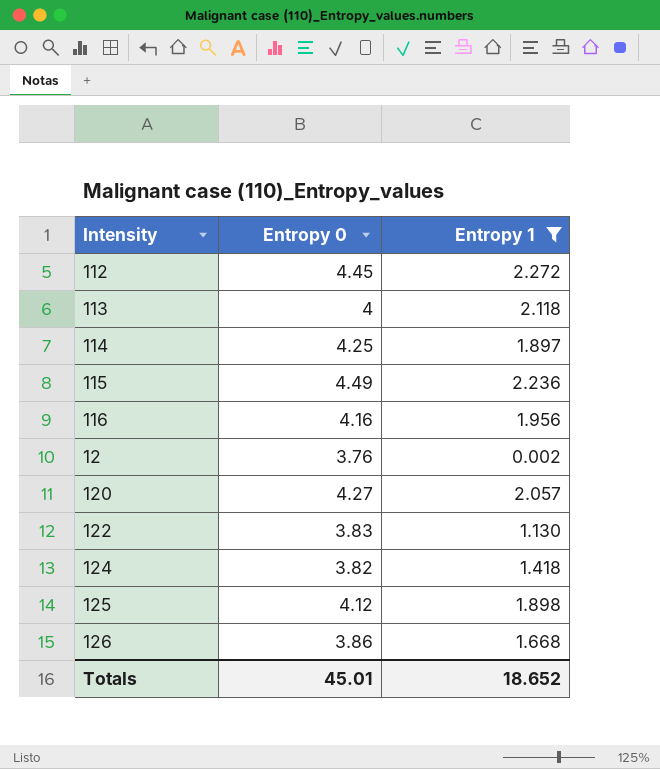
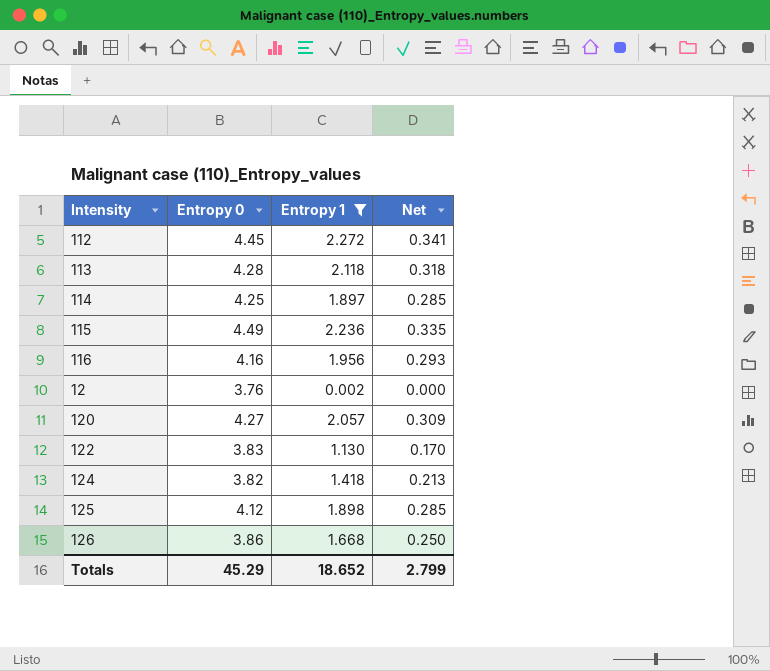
column Net | formula: none -> [Entropy 1] * 0.15
113 | Entropy 0: 4 -> 4.28
Totals | Entropy 0: 45.01 -> 45.29

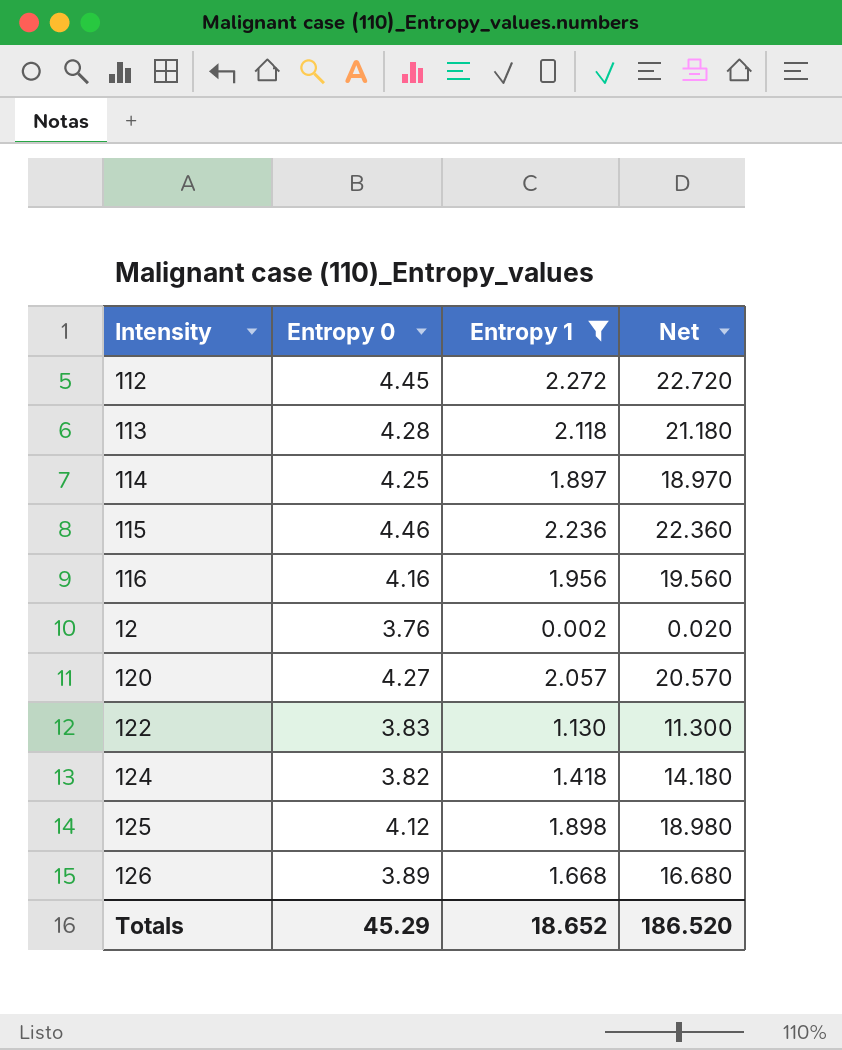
column Net | formula: [Entropy 1] * 0.15 -> [Entropy 1] * 10
115 | Entropy 0: 4.49 -> 4.46
126 | Entropy 0: 3.86 -> 3.89
Totals | Net: 2.799 -> 186.520

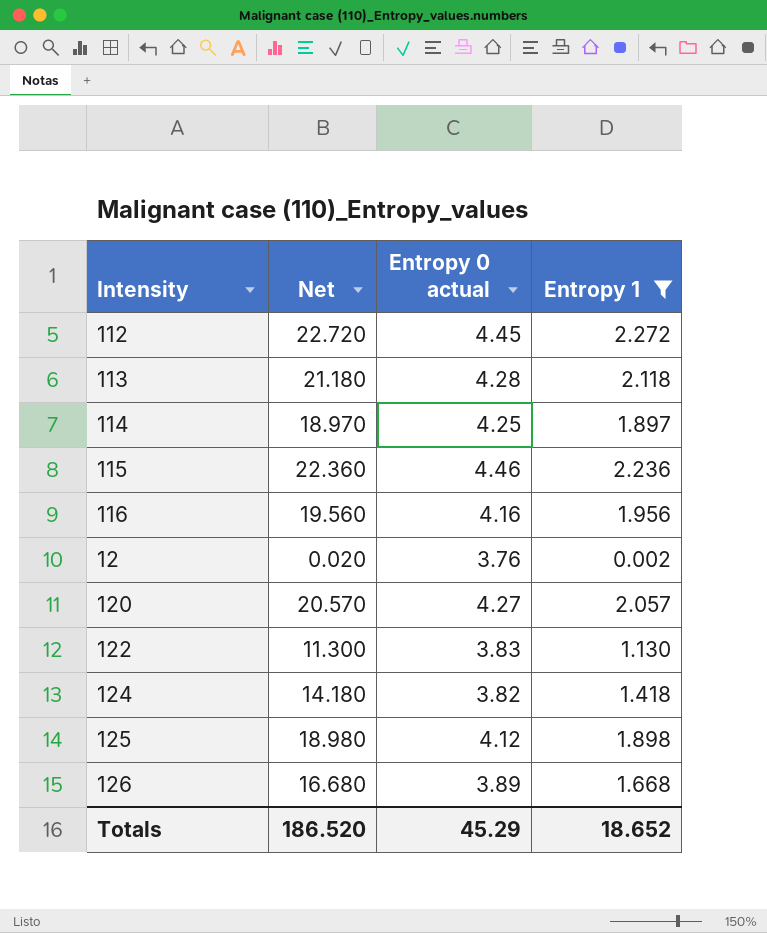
column Net | position: 4 -> 2
column name: Entropy 0 -> Entropy 0 actual

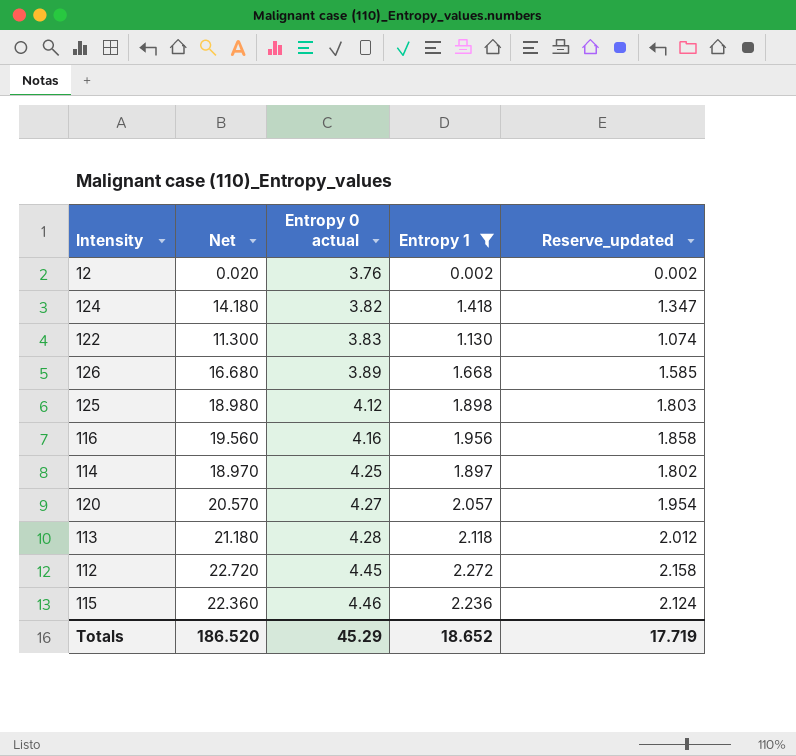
row order: none -> Entropy 0 actual ascending
column Reserve_updated | formula: none -> [Entropy 1] * 0.95

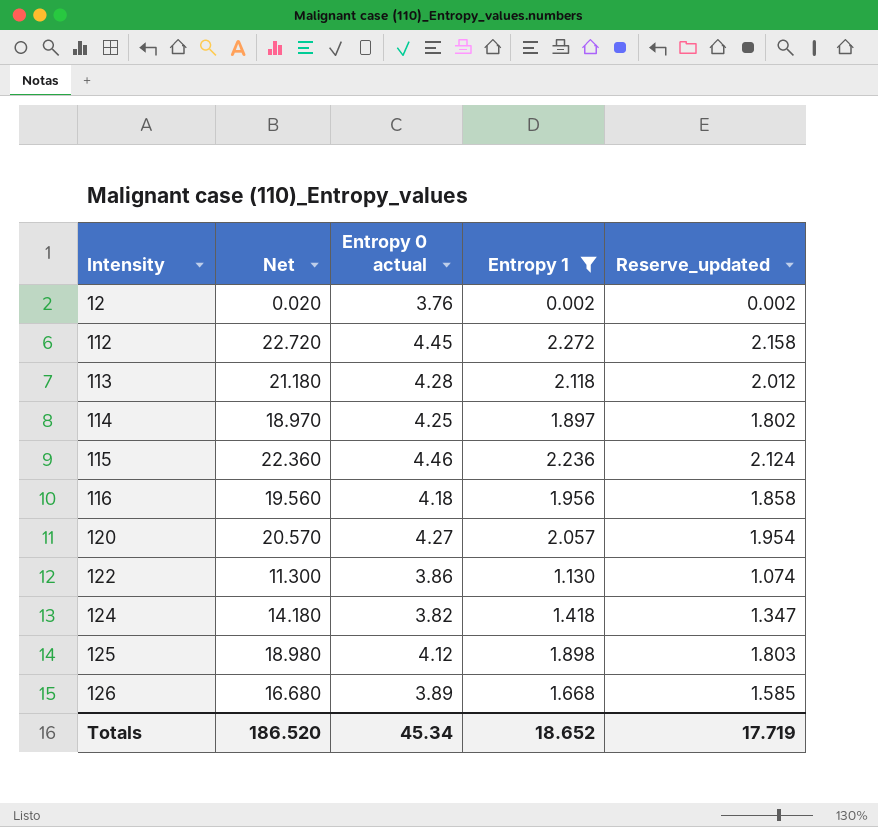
row order: Entropy 0 actual ascending -> Intensity ascending
116 | Entropy 0 actual: 4.16 -> 4.18
122 | Entropy 0 actual: 3.83 -> 3.86
Totals | Entropy 0 actual: 45.29 -> 45.34

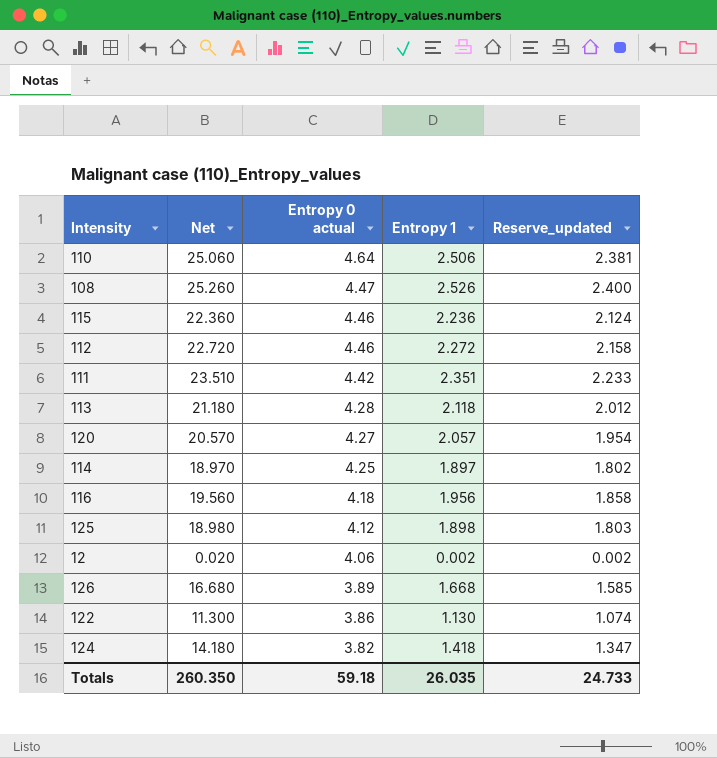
filter: Entropy 1 <= 2.272 -> none
row order: Intensity ascending -> Entropy 0 actual descending
112 | Entropy 0 actual: 4.45 -> 4.46
12 | Entropy 0 actual: 3.76 -> 4.06
Totals | Net: 186.520 -> 260.350
Totals | Entropy 0 actual: 45.34 -> 59.18
Totals | Entropy 1: 18.652 -> 26.035
Totals | Reserve_updated: 17.719 -> 24.733

